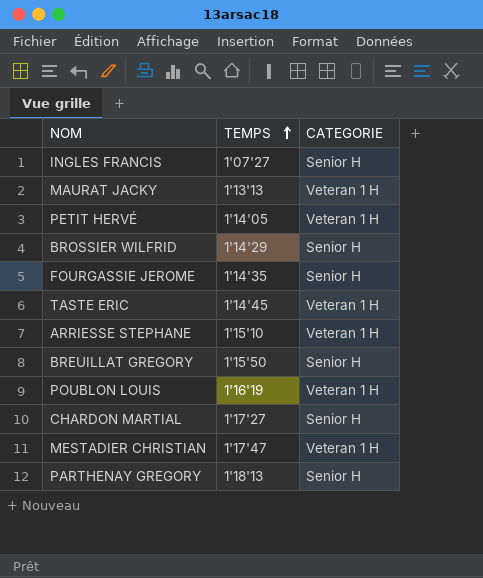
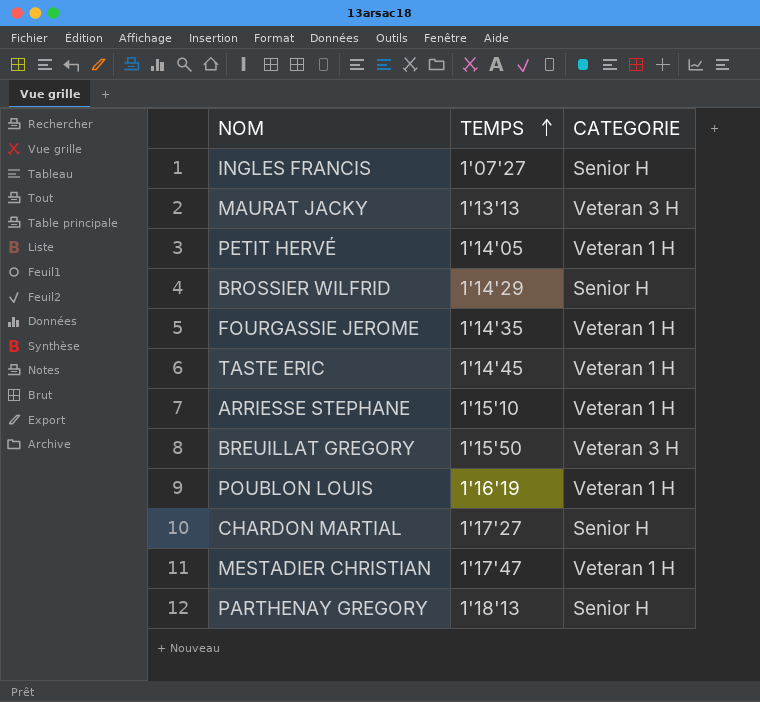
MAURAT JACKY | CATEGORIE: Veteran 1 H -> Veteran 3 H
FOURGASSIE JEROME | CATEGORIE: Senior H -> Veteran 1 H
BREUILLAT GREGORY | CATEGORIE: Senior H -> Veteran 3 H

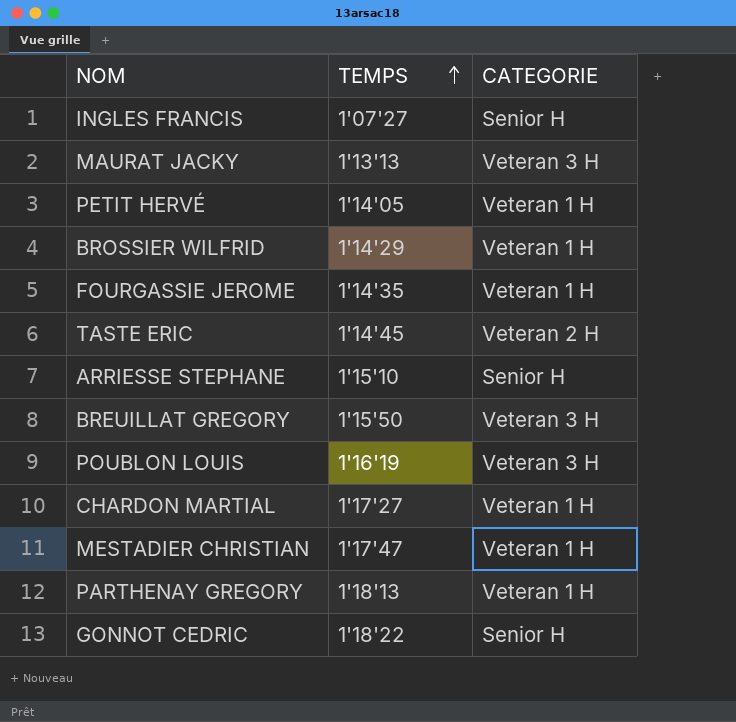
BROSSIER WILFRID | CATEGORIE: Senior H -> Veteran 1 H
TASTE ERIC | CATEGORIE: Veteran 1 H -> Veteran 2 H
ARRIESSE STEPHANE | CATEGORIE: Veteran 1 H -> Senior H
POUBLON LOUIS | CATEGORIE: Veteran 1 H -> Veteran 3 H
CHARDON MARTIAL | CATEGORIE: Senior H -> Veteran 1 H
PARTHENAY GREGORY | CATEGORIE: Senior H -> Veteran 1 H
row GONNOT CEDRIC: none -> 1'18'22 | Senior H

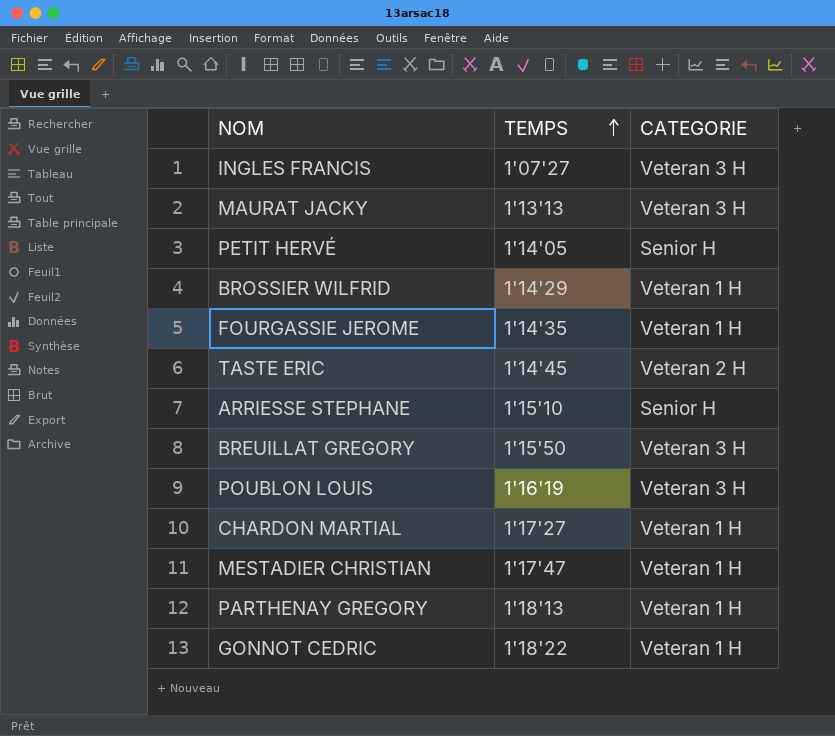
INGLES FRANCIS | CATEGORIE: Senior H -> Veteran 3 H
PETIT HERVÉ | CATEGORIE: Veteran 1 H -> Senior H
GONNOT CEDRIC | CATEGORIE: Senior H -> Veteran 1 H

